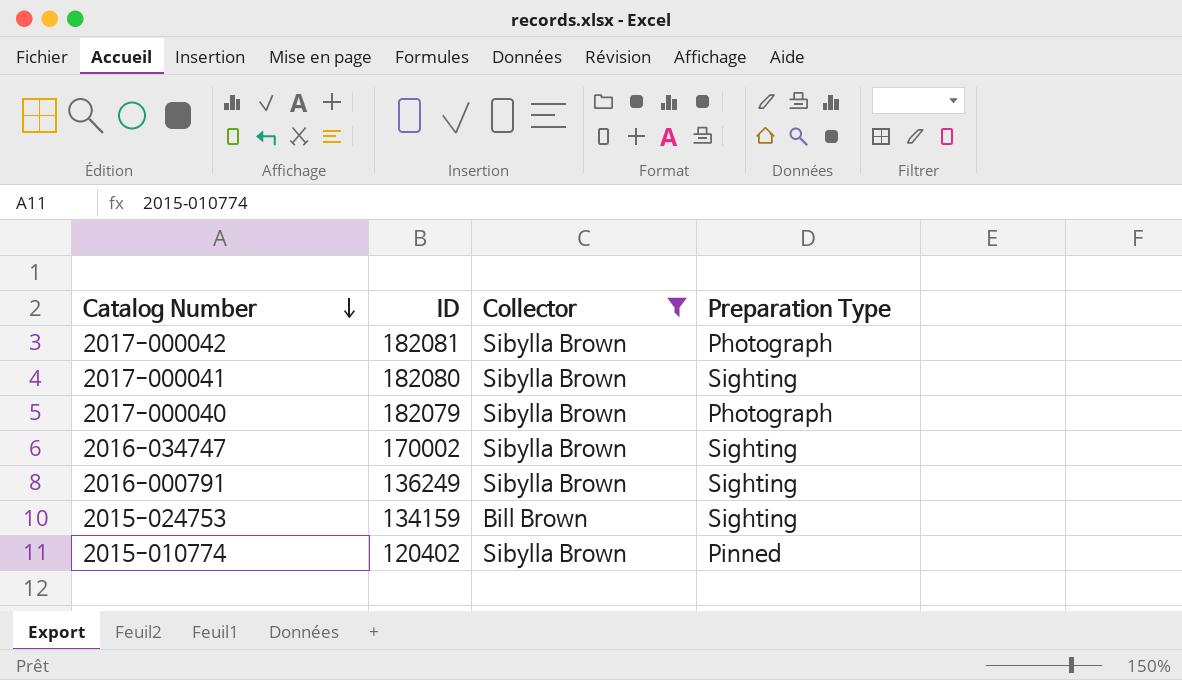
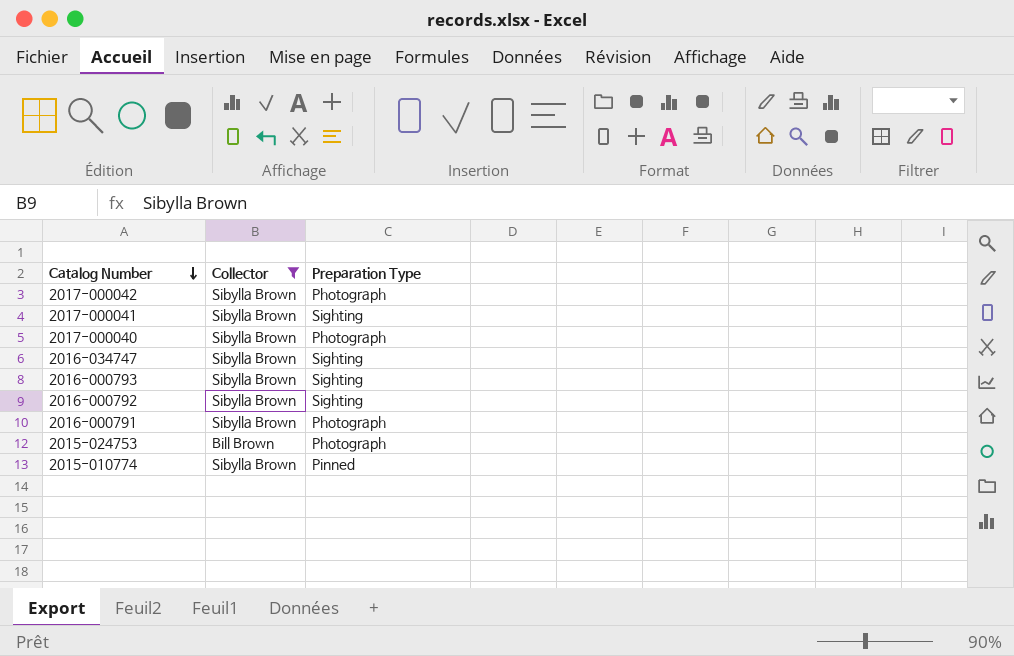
column ID | position: 2 -> none
row 2016-000793: none -> Sibylla Brown | Sighting
row 2016-000792: none -> Sibylla Brown | Sighting
2016-000791 | Preparation Type: Sighting -> Photograph
2015-024753 | Preparation Type: Sighting -> Photograph

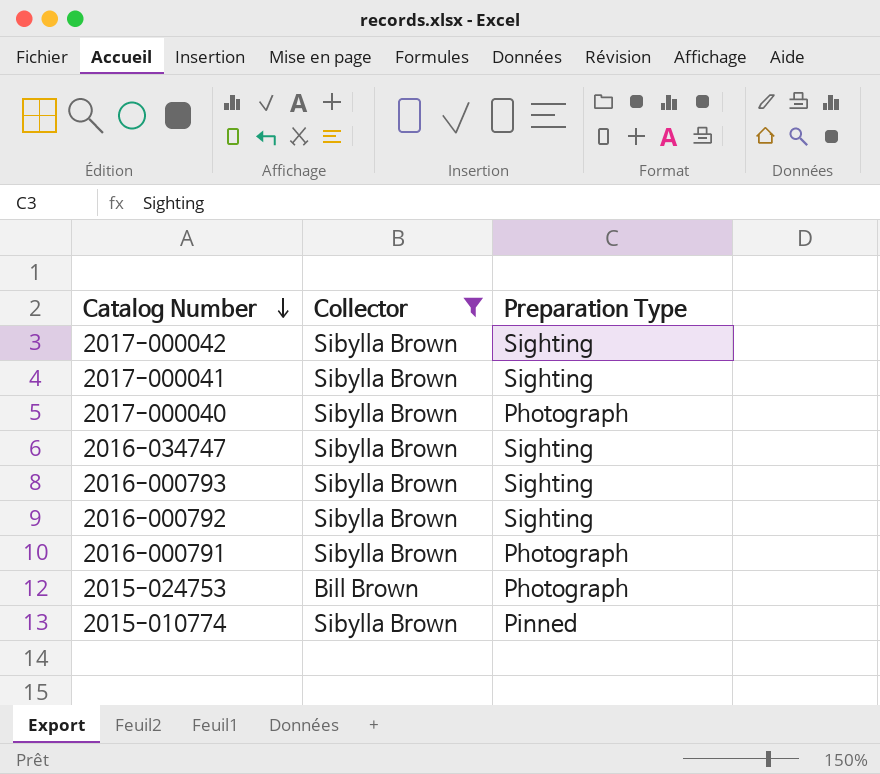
2017-000042 | Preparation Type: Photograph -> Sighting

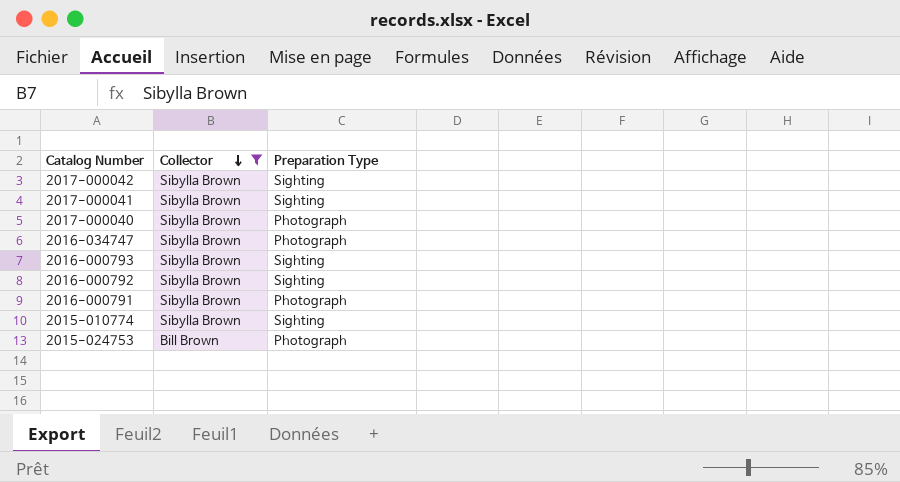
row order: Catalog Number descending -> Collector descending
2016-034747 | Preparation Type: Sighting -> Photograph
2015-010774 | Preparation Type: Pinned -> Sighting

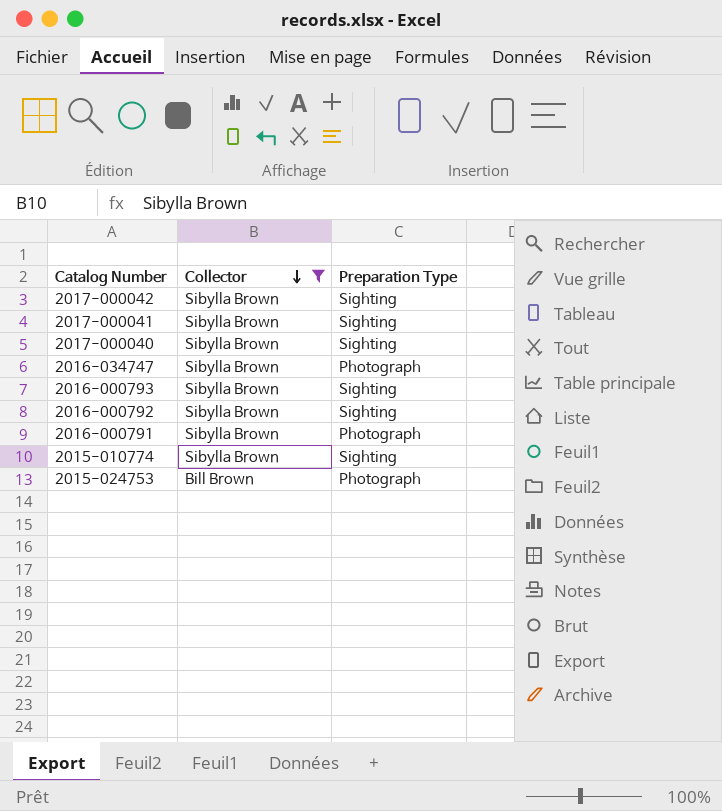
2017-000040 | Preparation Type: Photograph -> Sighting

